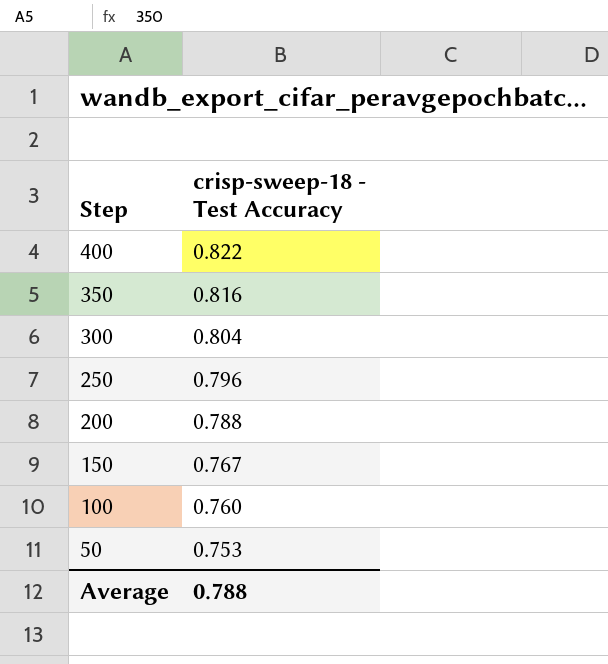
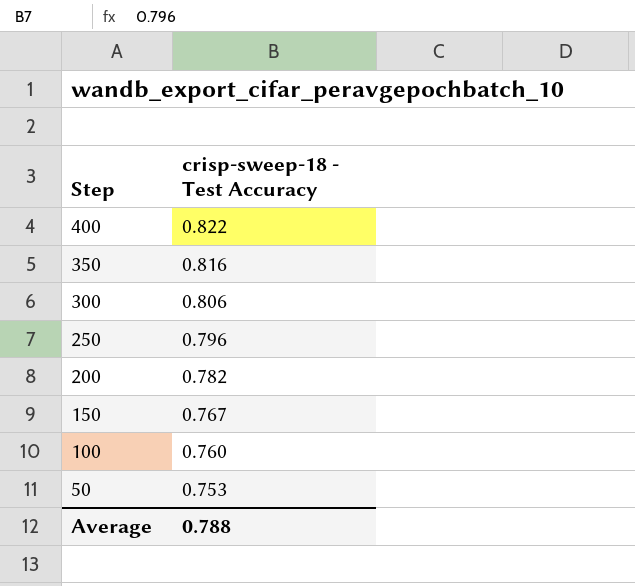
300 | crisp-sweep-18 - Test Accuracy: 0.804 -> 0.806
200 | crisp-sweep-18 - Test Accuracy: 0.788 -> 0.782

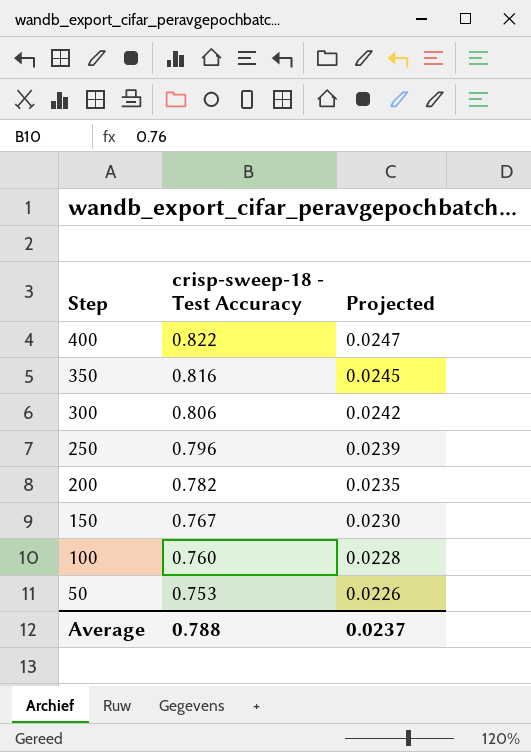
column Projected | formula: none -> [crisp-sweep-18 - Test Accuracy] * 0.03

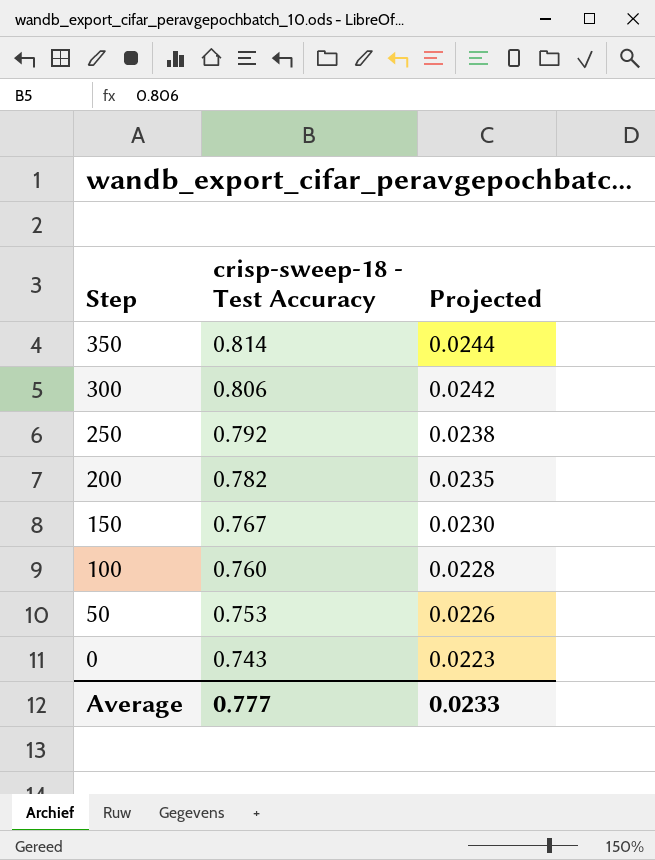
row 400: 0.822 | 0.0247 -> none
350 | crisp-sweep-18 - Test Accuracy: 0.816 -> 0.814
350 | Projected: 0.0245 -> 0.0244
250 | crisp-sweep-18 - Test Accuracy: 0.796 -> 0.792
250 | Projected: 0.0239 -> 0.0238
row 0: none -> 0.743 | 0.0223
Average | crisp-sweep-18 - Test Accuracy: 0.788 -> 0.777
Average | Projected: 0.0237 -> 0.0233

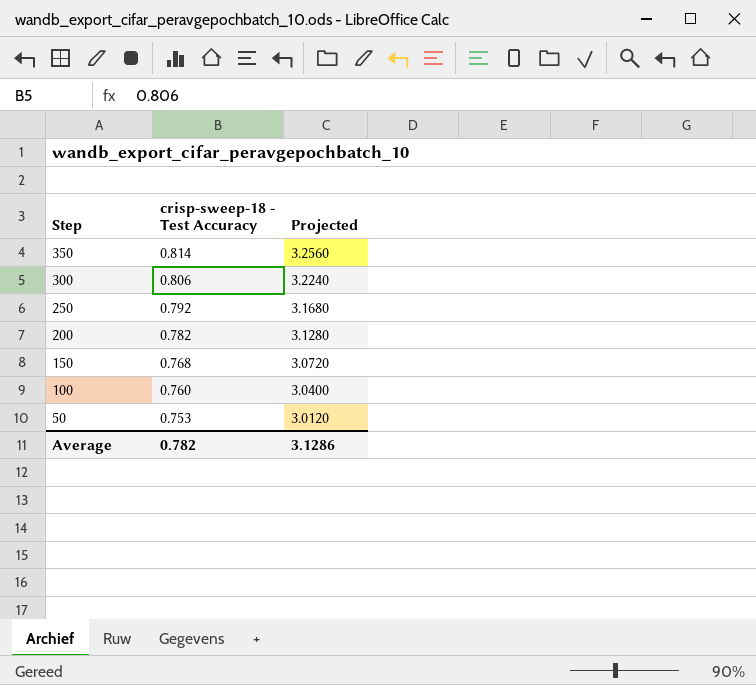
column Projected | formula: [crisp-sweep-18 - Test Accuracy] * 0.03 -> [crisp-sweep-18 - Test Accuracy] * 4
row 0: 0.743 | 0.0223 -> none
150 | crisp-sweep-18 - Test Accuracy: 0.767 -> 0.768
Average | crisp-sweep-18 - Test Accuracy: 0.777 -> 0.782
Average | Projected: 0.0233 -> 3.1286

